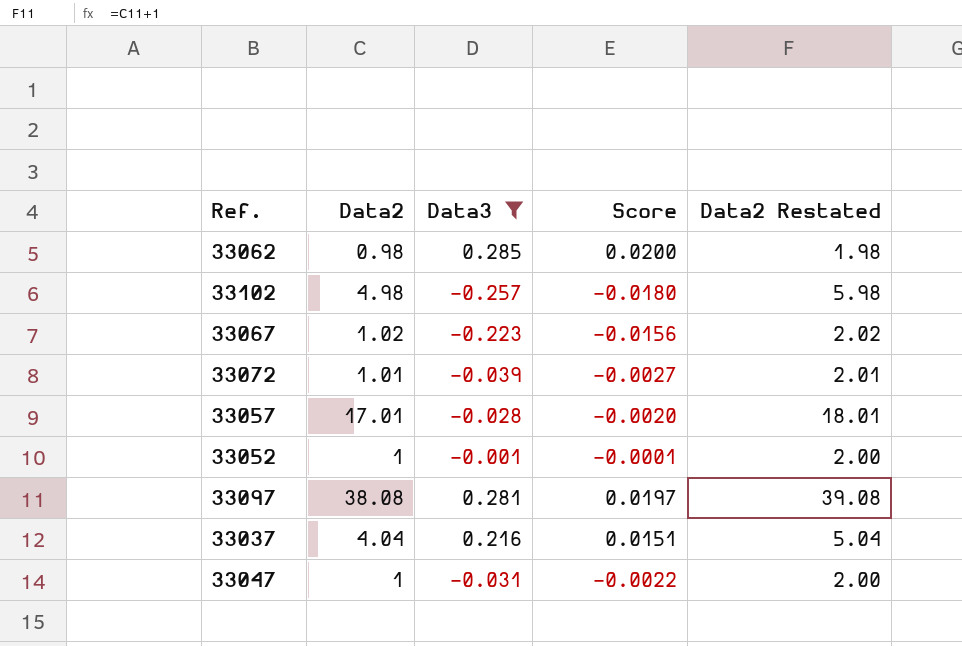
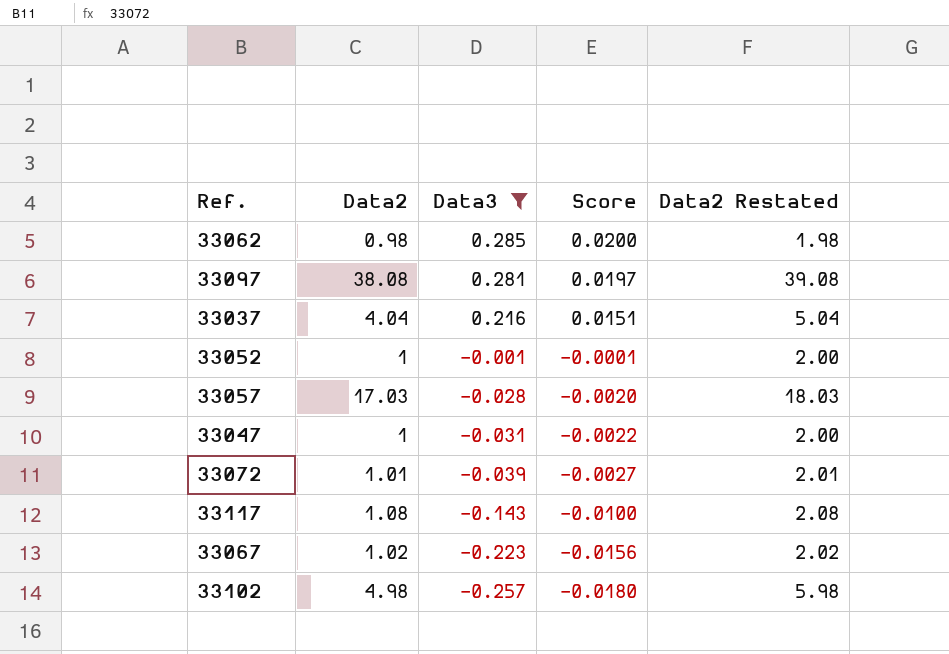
row order: none -> Data3 descending
33057 | Data2: 17.01 -> 17.03
33057 | Data2 Restated: 18.01 -> 18.03
row 33117: none -> 1.08 | -0.143 | -0.0100 | 2.08

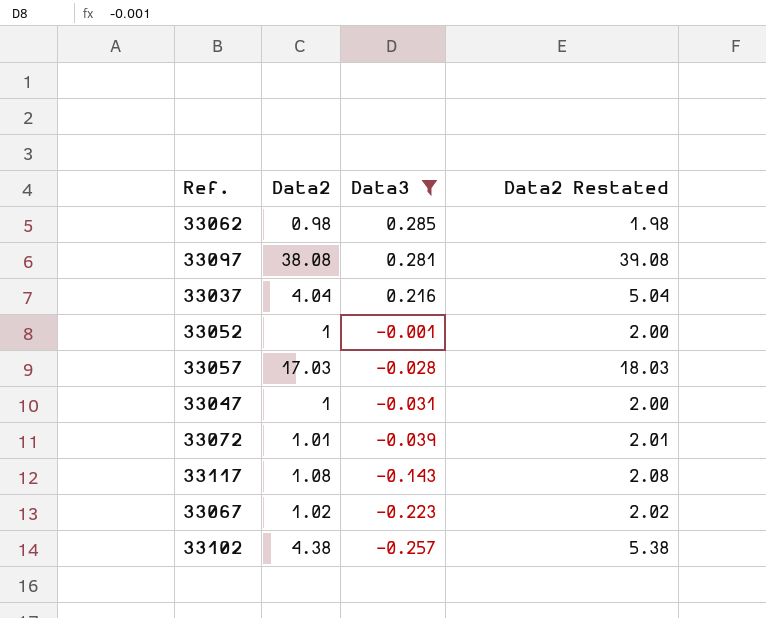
column Score | formula: [Data3] * 0.07 -> none
33102 | Data2: 4.98 -> 4.38
33102 | Data2 Restated: 5.98 -> 5.38

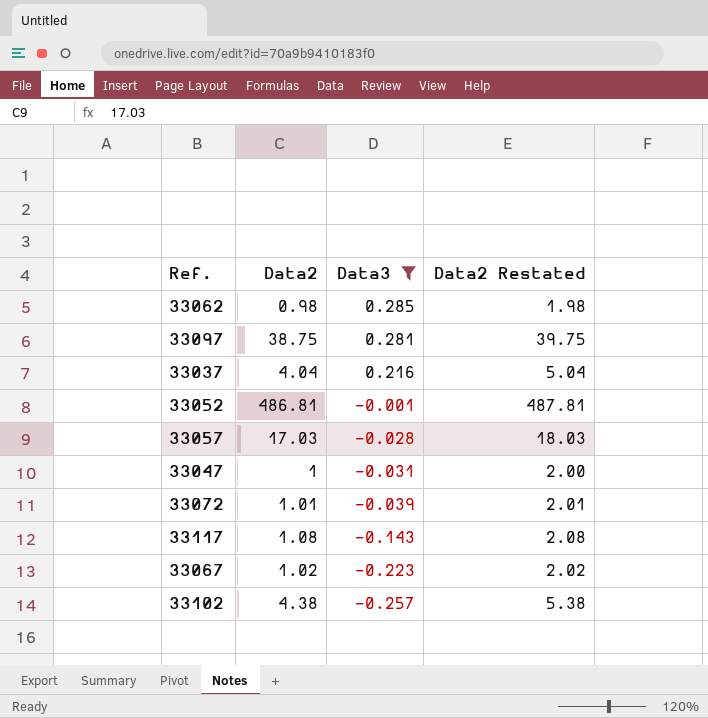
33097 | Data2: 38.08 -> 38.75
33097 | Data2 Restated: 39.08 -> 39.75
33052 | Data2: 1 -> 486.81
33052 | Data2 Restated: 2.00 -> 487.81

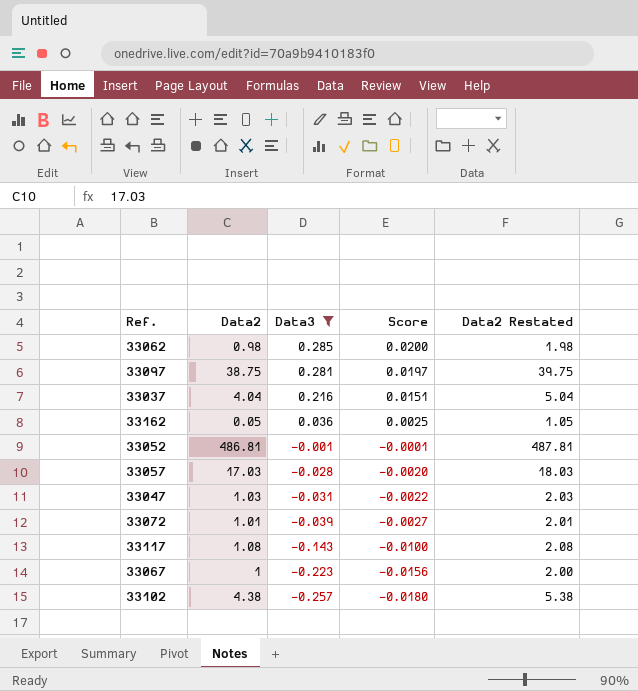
column Score | formula: none -> [Data3] * 0.07
row 33162: none -> 0.05 | 0.036 | 0.0025 | 1.05
33047 | Data2: 1 -> 1.03
33047 | Data2 Restated: 2.00 -> 2.03
33067 | Data2: 1.02 -> 1
33067 | Data2 Restated: 2.02 -> 2.00

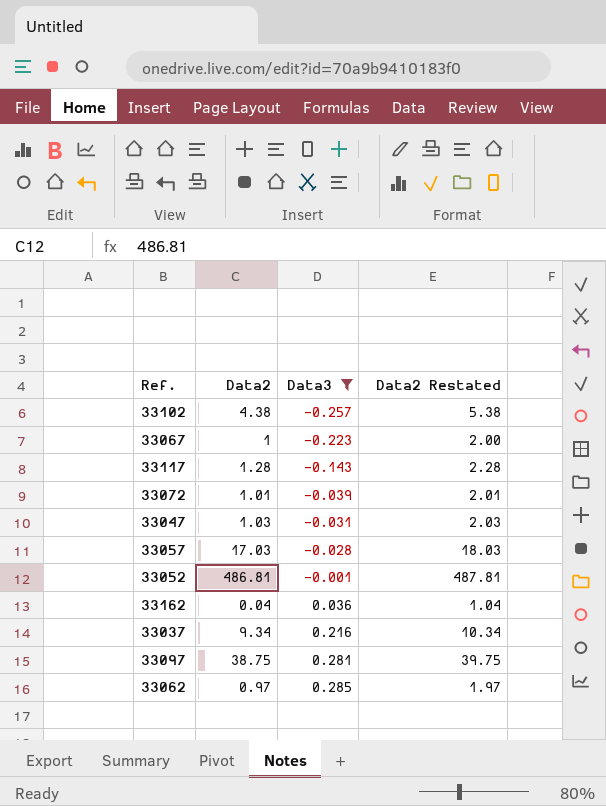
row order: Data3 descending -> Data3 ascending
column Score | formula: [Data3] * 0.07 -> none
33117 | Data2: 1.08 -> 1.28
33117 | Data2 Restated: 2.08 -> 2.28
33162 | Data2: 0.05 -> 0.04
33162 | Data2 Restated: 1.05 -> 1.04
33037 | Data2: 4.04 -> 9.34
33037 | Data2 Restated: 5.04 -> 10.34
33062 | Data2: 0.98 -> 0.97
33062 | Data2 Restated: 1.98 -> 1.97

